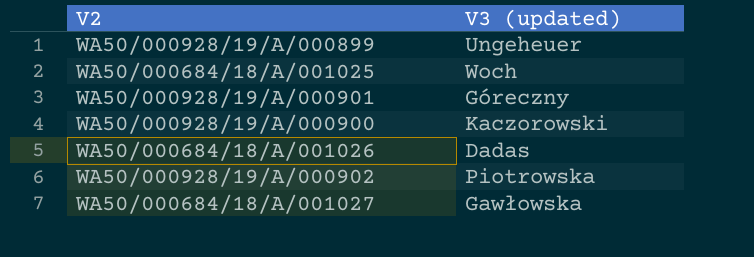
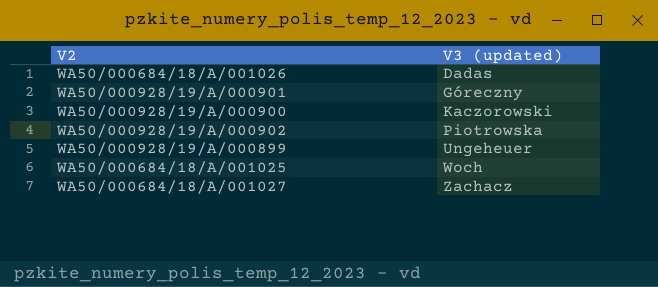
row order: none -> V3 (updated) ascending
WA50/000684/18/A/001027 | V3 (updated): Gawłowska -> Zachacz

